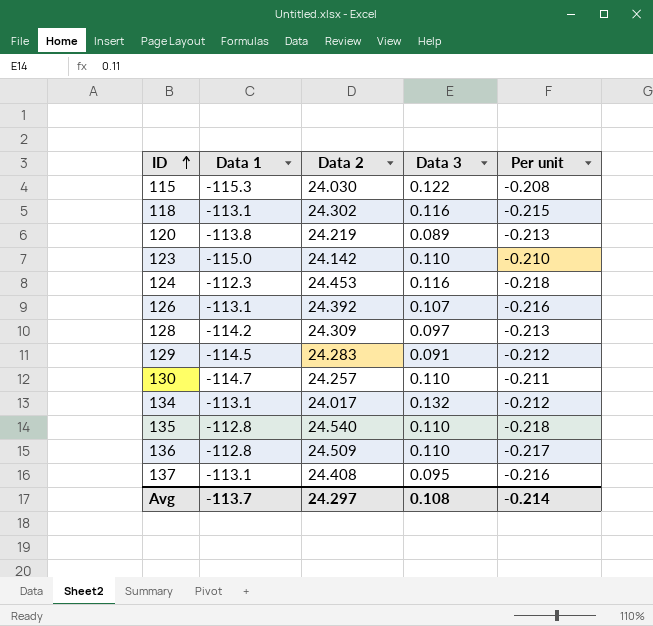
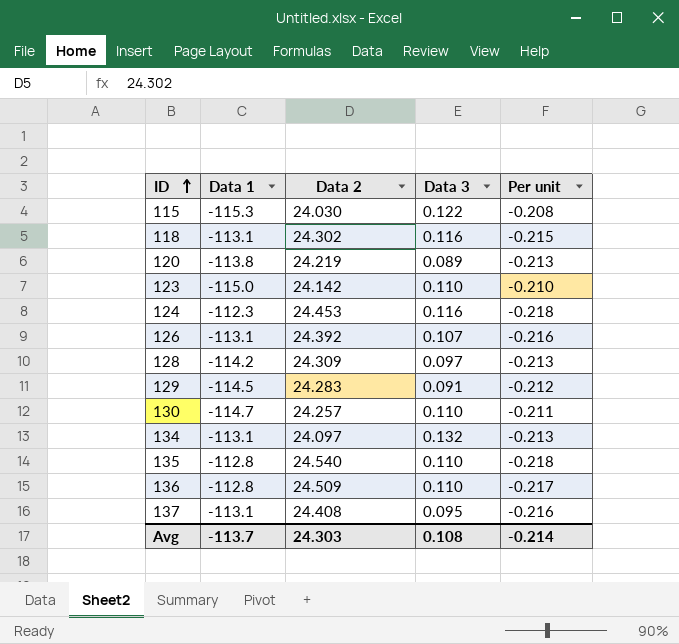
134 | Data 2: 24.017 -> 24.097
134 | Per unit: -0.212 -> -0.213
Avg | Data 2: 24.297 -> 24.303

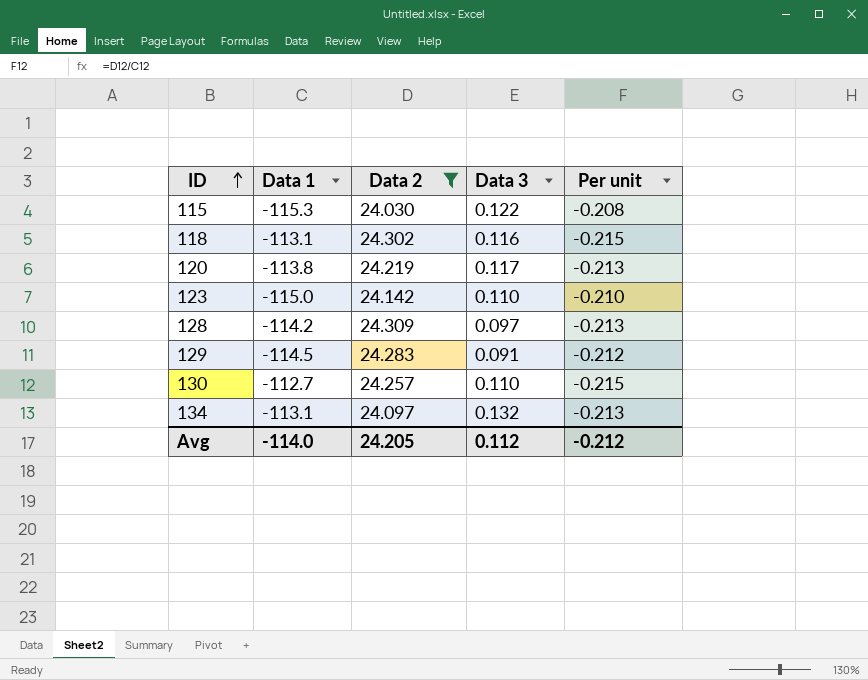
filter: none -> Data 2 <= 24.309
120 | Data 3: 0.089 -> 0.117
130 | Data 1: -114.7 -> -112.7
130 | Per unit: -0.211 -> -0.215
Avg | Data 1: -113.7 -> -114.0
Avg | Data 2: 24.303 -> 24.205
Avg | Data 3: 0.108 -> 0.112
Avg | Per unit: -0.214 -> -0.212

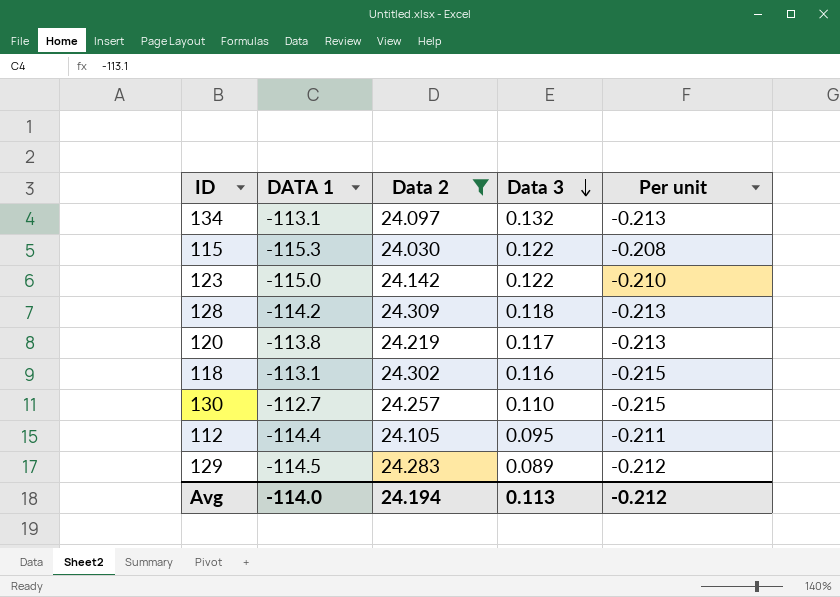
row order: ID ascending -> Data 3 descending
column name: Data 1 -> DATA 1
123 | Data 3: 0.110 -> 0.122
128 | Data 3: 0.097 -> 0.118
row 112: none -> -114.4 | 24.105 | 0.095 | -0.211
129 | Data 3: 0.091 -> 0.089
Avg | Data 2: 24.205 -> 24.194
Avg | Data 3: 0.112 -> 0.113

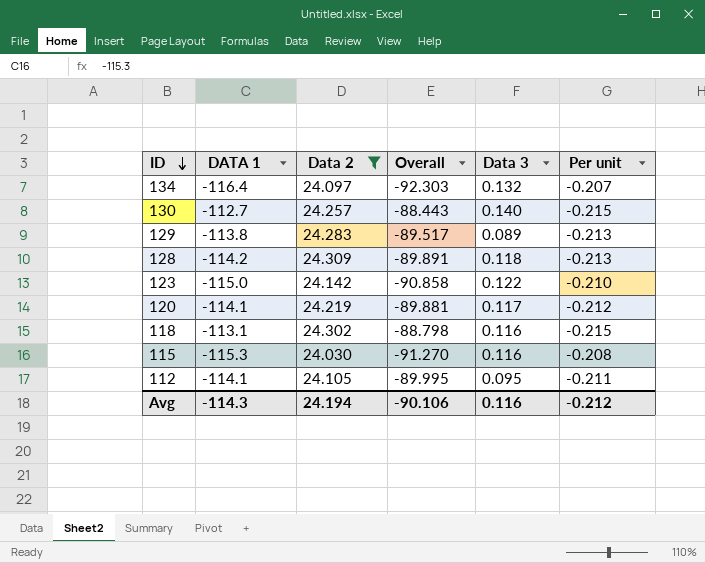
row order: Data 3 descending -> ID descending
column Overall | formula: none -> [DATA 1] + [Data 2]
134 | DATA 1: -113.1 -> -116.4
134 | Per unit: -0.213 -> -0.207
130 | Data 3: 0.110 -> 0.140
129 | DATA 1: -114.5 -> -113.8
129 | Per unit: -0.212 -> -0.213
120 | DATA 1: -113.8 -> -114.1
120 | Per unit: -0.213 -> -0.212
115 | Data 3: 0.122 -> 0.116
112 | DATA 1: -114.4 -> -114.1
Avg | DATA 1: -114.0 -> -114.3
Avg | Data 3: 0.113 -> 0.116

